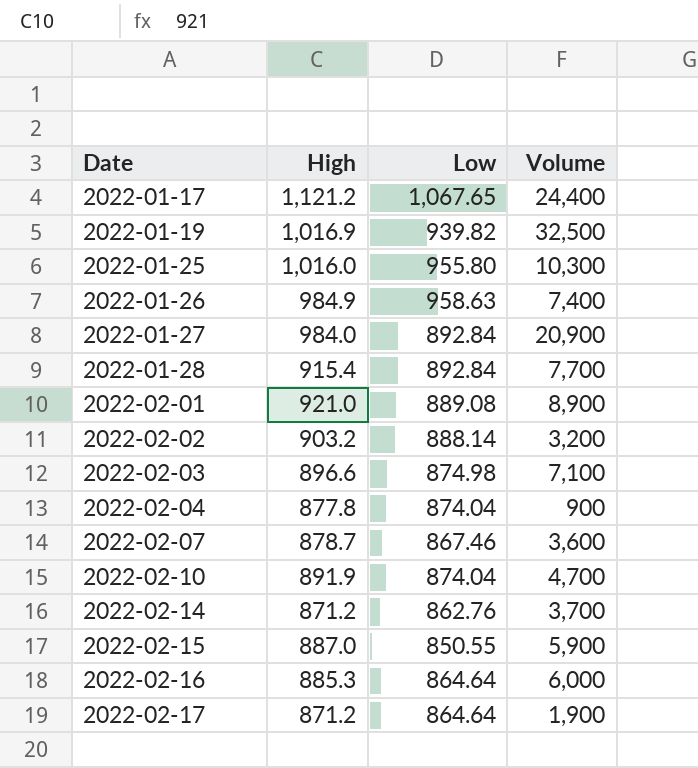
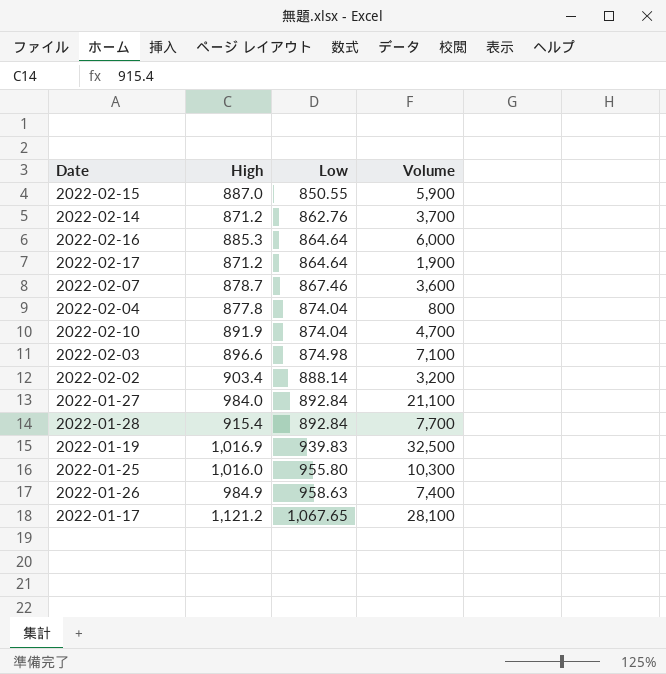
row order: Date ascending -> Low ascending
row 2022-02-01: 921.0 | 889.08 | 8,900 -> none
2022-02-04 | Volume: 900 -> 800
2022-02-02 | High: 903.2 -> 903.4
2022-01-27 | Volume: 20,900 -> 21,100
2022-01-19 | Low: 939.82 -> 939.83
2022-01-17 | Volume: 24,400 -> 28,100

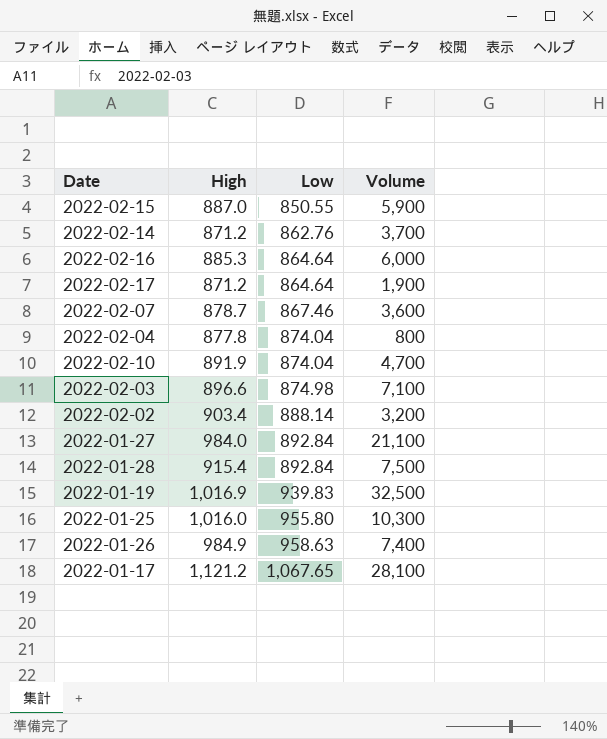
2022-01-28 | Volume: 7,700 -> 7,500

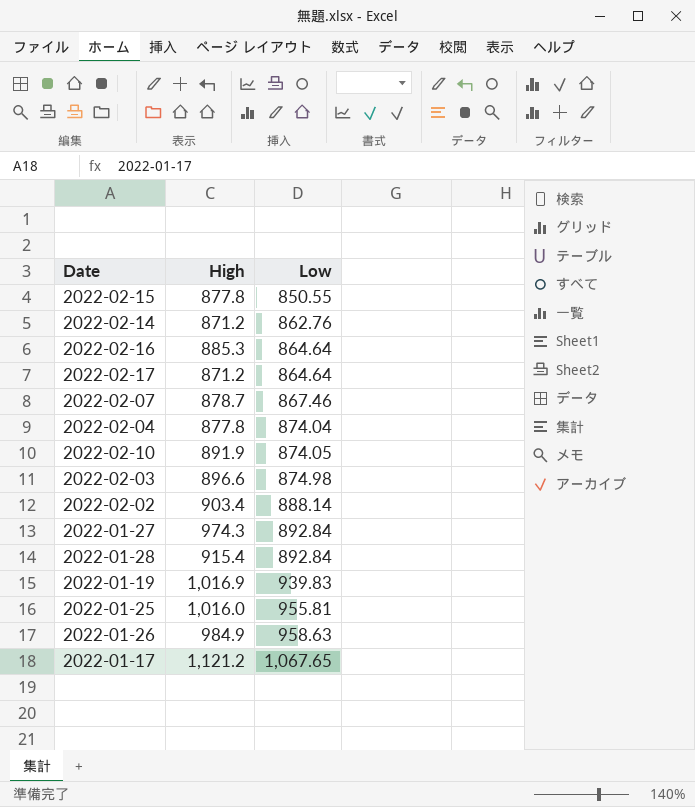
column Volume | position: 4 -> none
2022-02-15 | High: 887.0 -> 877.8
2022-02-10 | Low: 874.04 -> 874.05
2022-01-27 | High: 984.0 -> 974.3
2022-01-25 | Low: 955.80 -> 955.81

